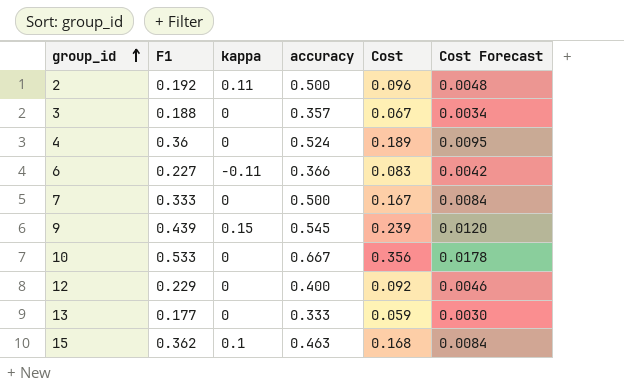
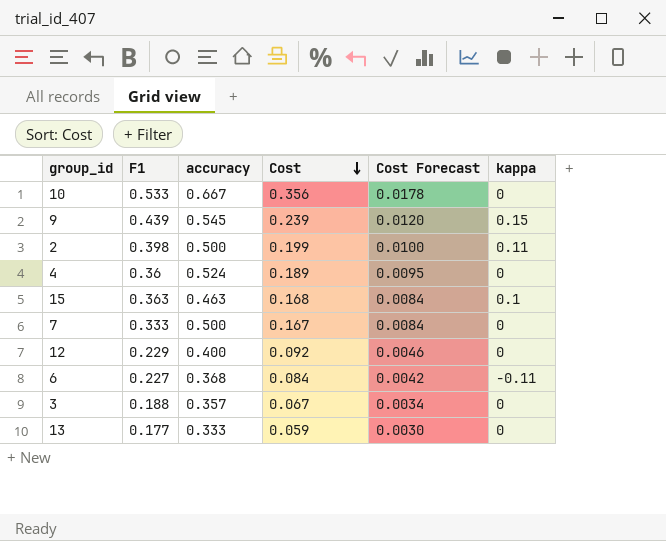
row order: group_id ascending -> Cost descending
column kappa | position: 3 -> 6
2 | F1: 0.192 -> 0.398
2 | Cost: 0.096 -> 0.199
2 | Cost Forecast: 0.0048 -> 0.0100
15 | F1: 0.362 -> 0.363
6 | accuracy: 0.366 -> 0.368
6 | Cost: 0.083 -> 0.084

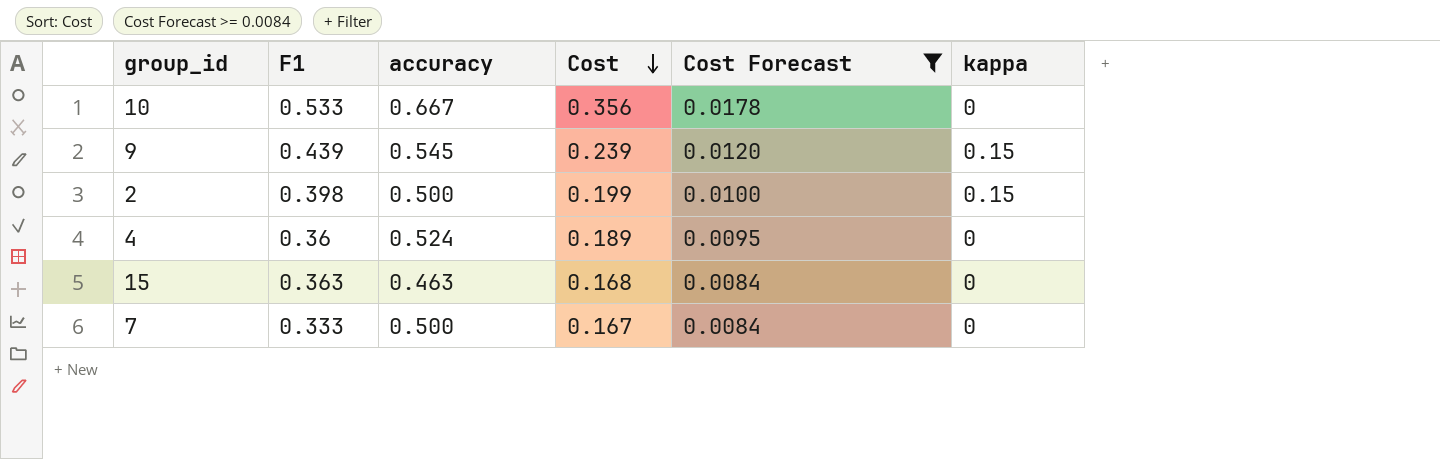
filter: none -> Cost Forecast >= 0.0084
2 | kappa: 0.11 -> 0.15
15 | kappa: 0.1 -> 0

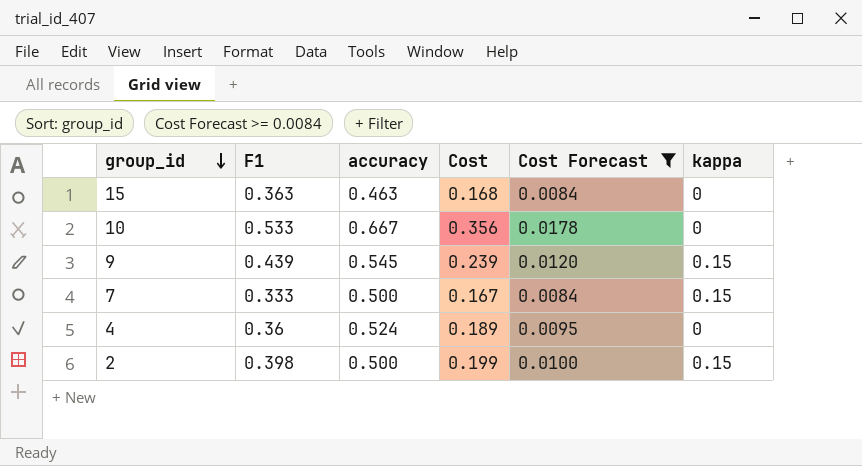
row order: Cost descending -> group_id descending
7 | kappa: 0 -> 0.15

